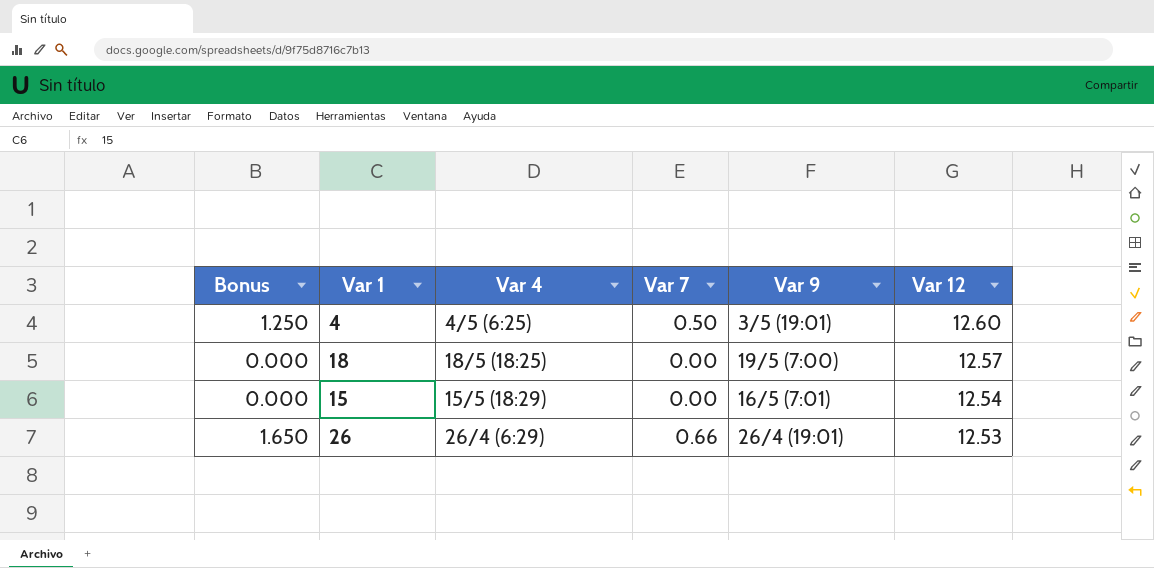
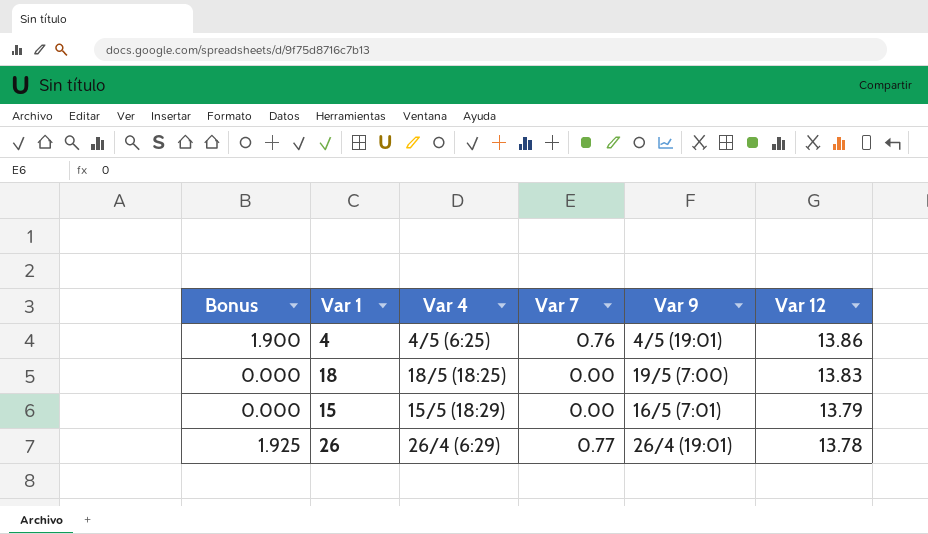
4 | Bonus: 1.250 -> 1.900
4 | Var 7: 0.50 -> 0.76
4 | Var 9: 3/5 (19:01) -> 4/5 (19:01)
4 | Var 12: 12.60 -> 13.86
18 | Var 12: 12.57 -> 13.83
15 | Var 12: 12.54 -> 13.79
26 | Bonus: 1.650 -> 1.925
26 | Var 7: 0.66 -> 0.77
26 | Var 12: 12.53 -> 13.78

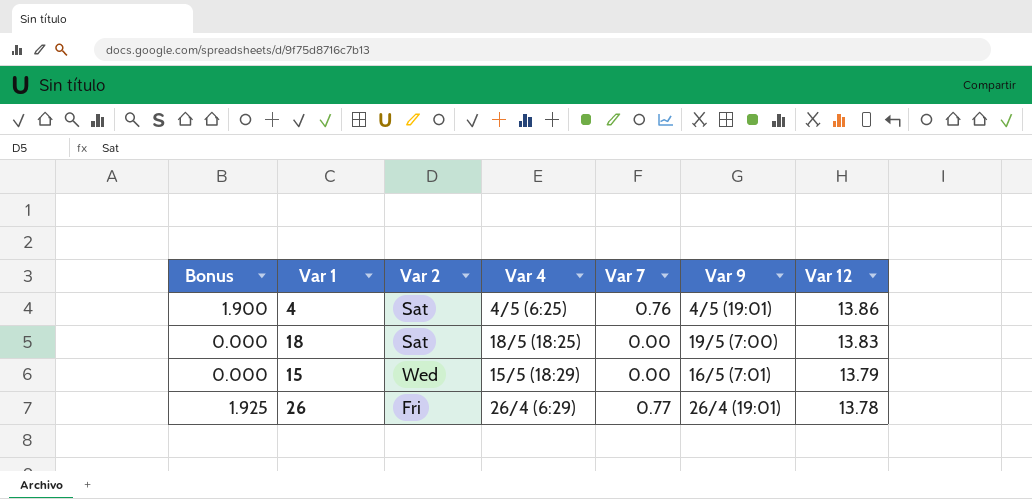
column Var 2 | position: none -> 3

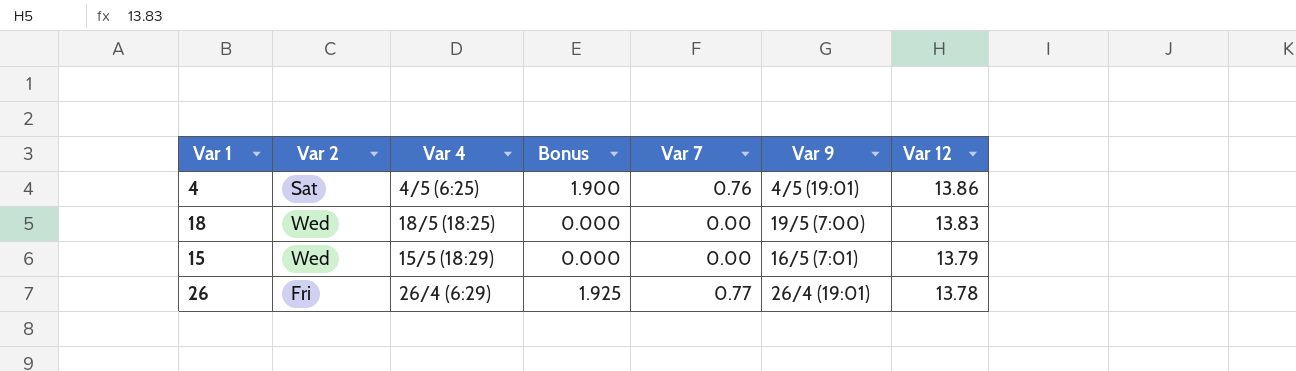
column Bonus | position: 1 -> 4
18 | Var 2: Sat -> Wed

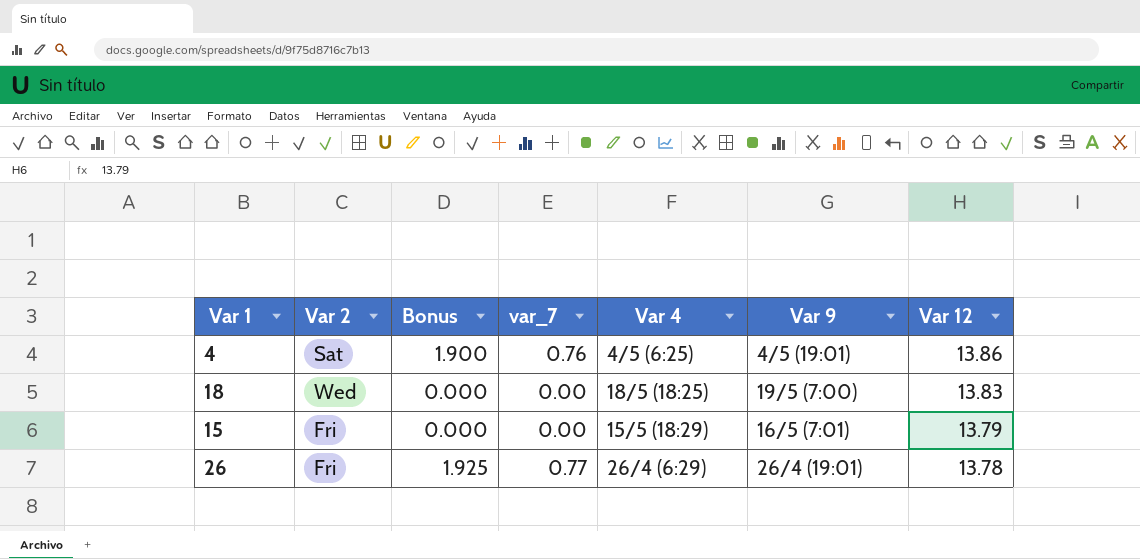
column name: Var 7 -> var_7
column Var 4 | position: 3 -> 5
15 | Var 2: Wed -> Fri

